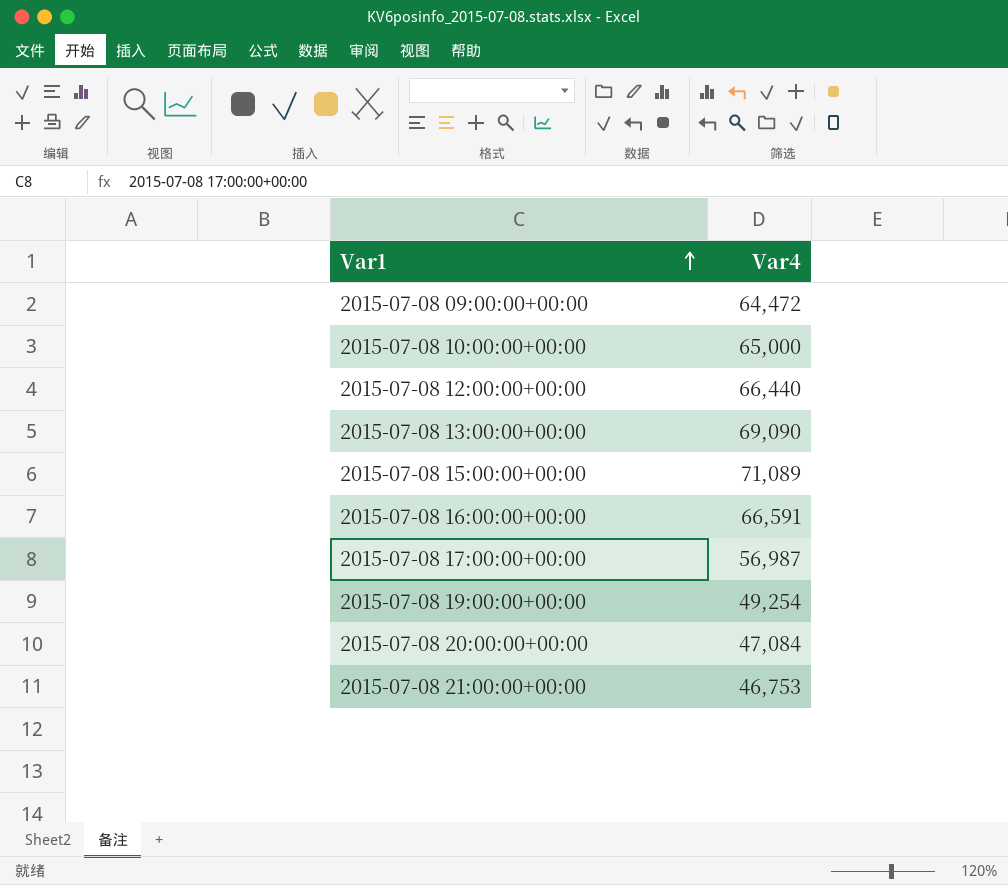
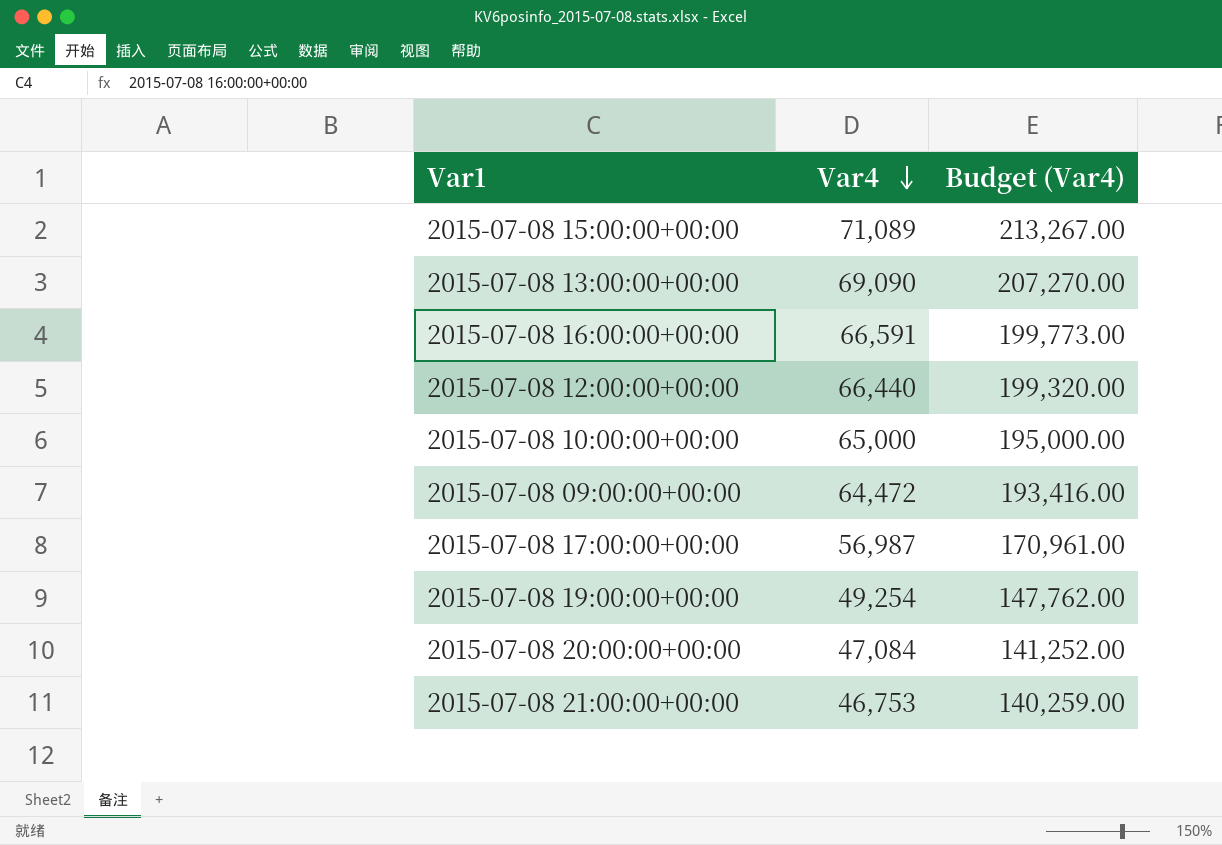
row order: Var1 ascending -> Var4 descending
column Budget (Var4) | formula: none -> [Var4] * 3

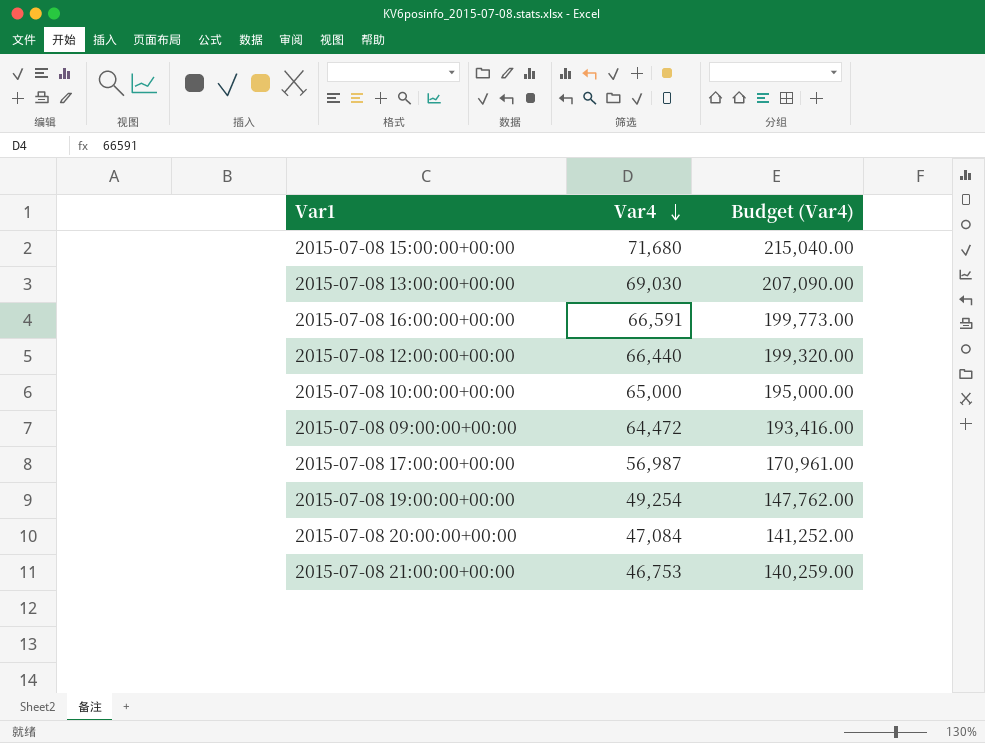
2015-07-08 15:00:00+00:00 | Var4: 71,089 -> 71,680
2015-07-08 15:00:00+00:00 | Budget (Var4): 213,267.00 -> 215,040.00
2015-07-08 13:00:00+00:00 | Var4: 69,090 -> 69,030
2015-07-08 13:00:00+00:00 | Budget (Var4): 207,270.00 -> 207,090.00

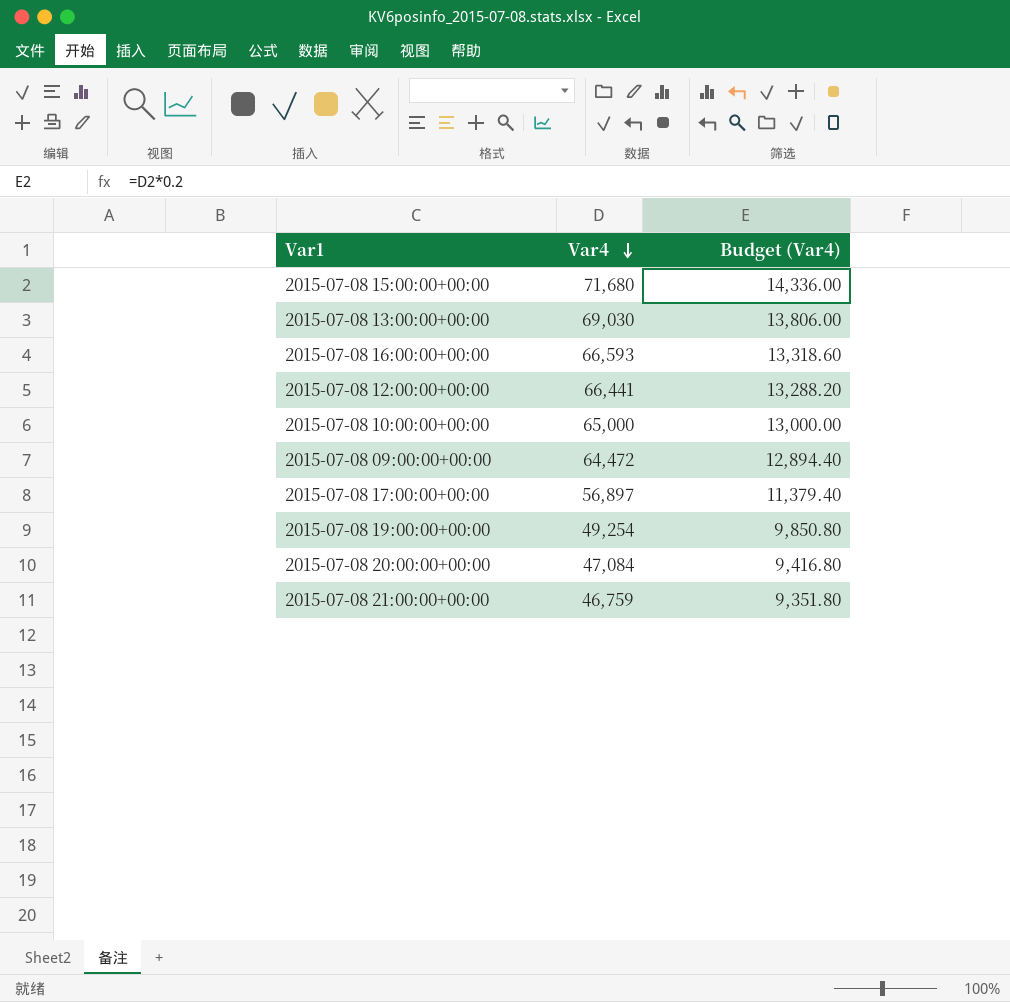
column Budget (Var4) | formula: [Var4] * 3 -> [Var4] * 0.2
2015-07-08 16:00:00+00:00 | Var4: 66,591 -> 66,593
2015-07-08 12:00:00+00:00 | Var4: 66,440 -> 66,441
2015-07-08 17:00:00+00:00 | Var4: 56,987 -> 56,897
2015-07-08 21:00:00+00:00 | Var4: 46,753 -> 46,759

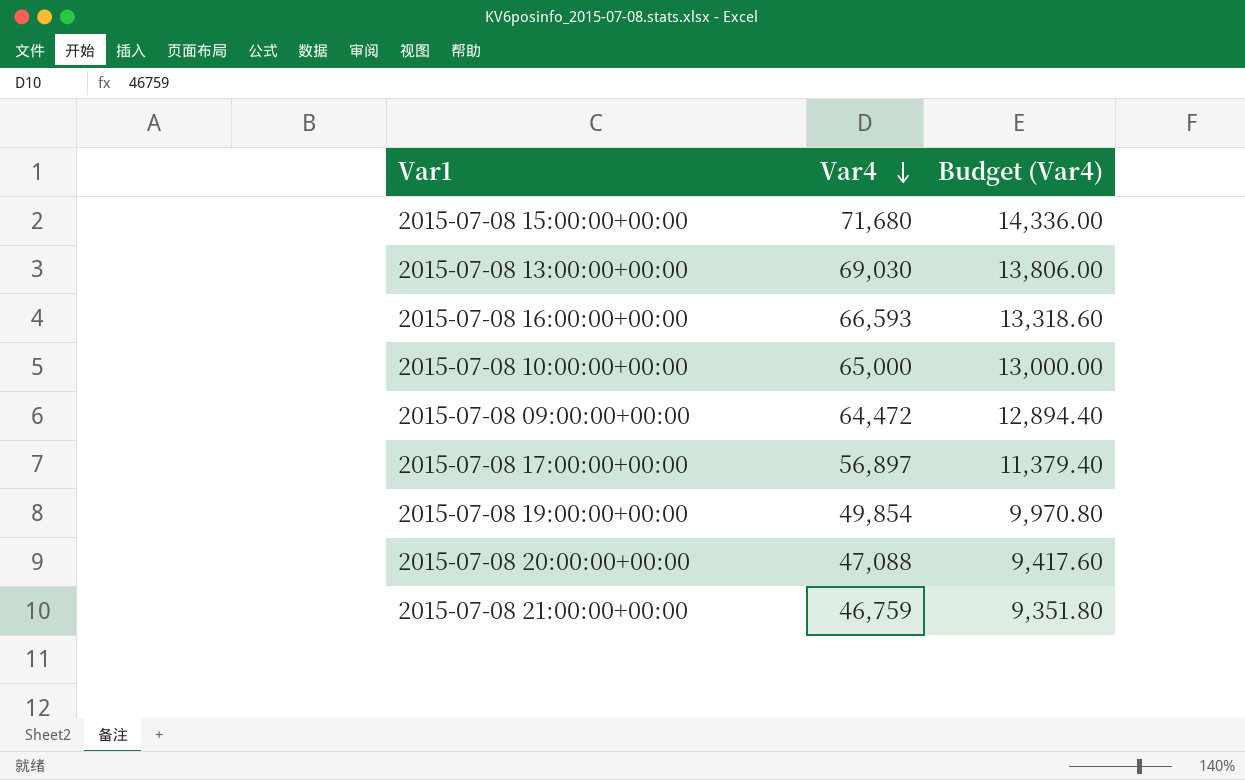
row 2015-07-08 12:00:00+00:00: 66,441 | 13,288.20 -> none
2015-07-08 19:00:00+00:00 | Var4: 49,254 -> 49,854
2015-07-08 19:00:00+00:00 | Budget (Var4): 9,850.80 -> 9,970.80
2015-07-08 20:00:00+00:00 | Var4: 47,084 -> 47,088
2015-07-08 20:00:00+00:00 | Budget (Var4): 9,416.80 -> 9,417.60

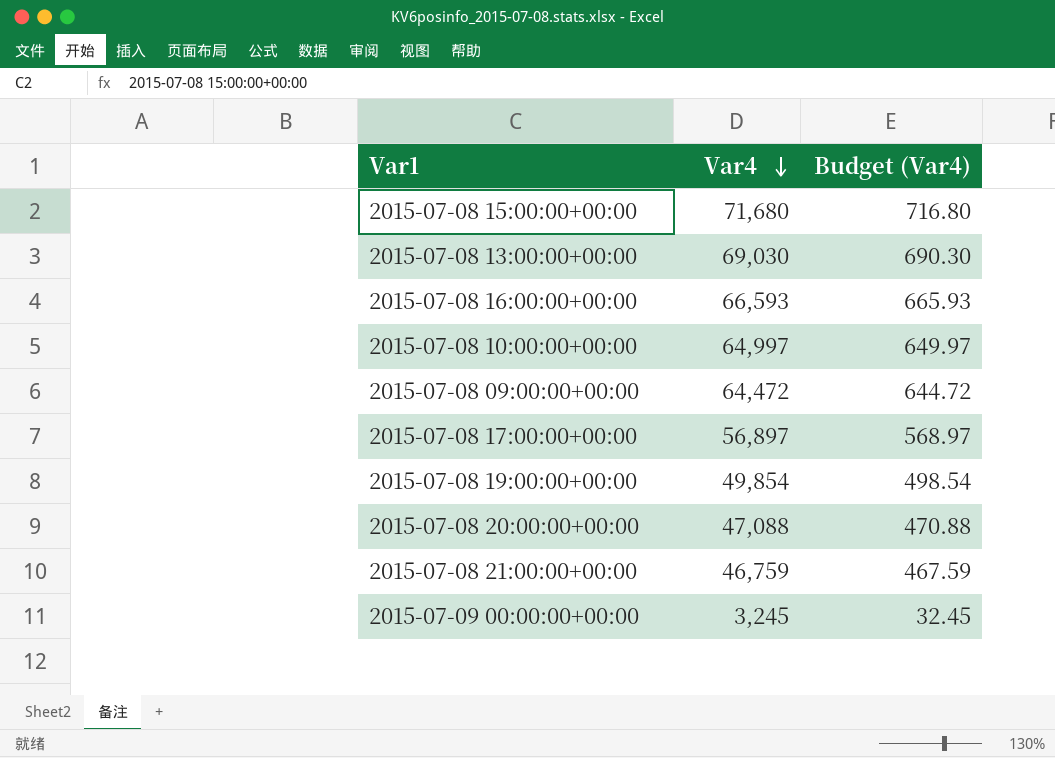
column Budget (Var4) | formula: [Var4] * 0.2 -> [Var4] * 0.01
2015-07-08 10:00:00+00:00 | Var4: 65,000 -> 64,997
row 2015-07-09 00:00:00+00:00: none -> 3,245 | 32.45

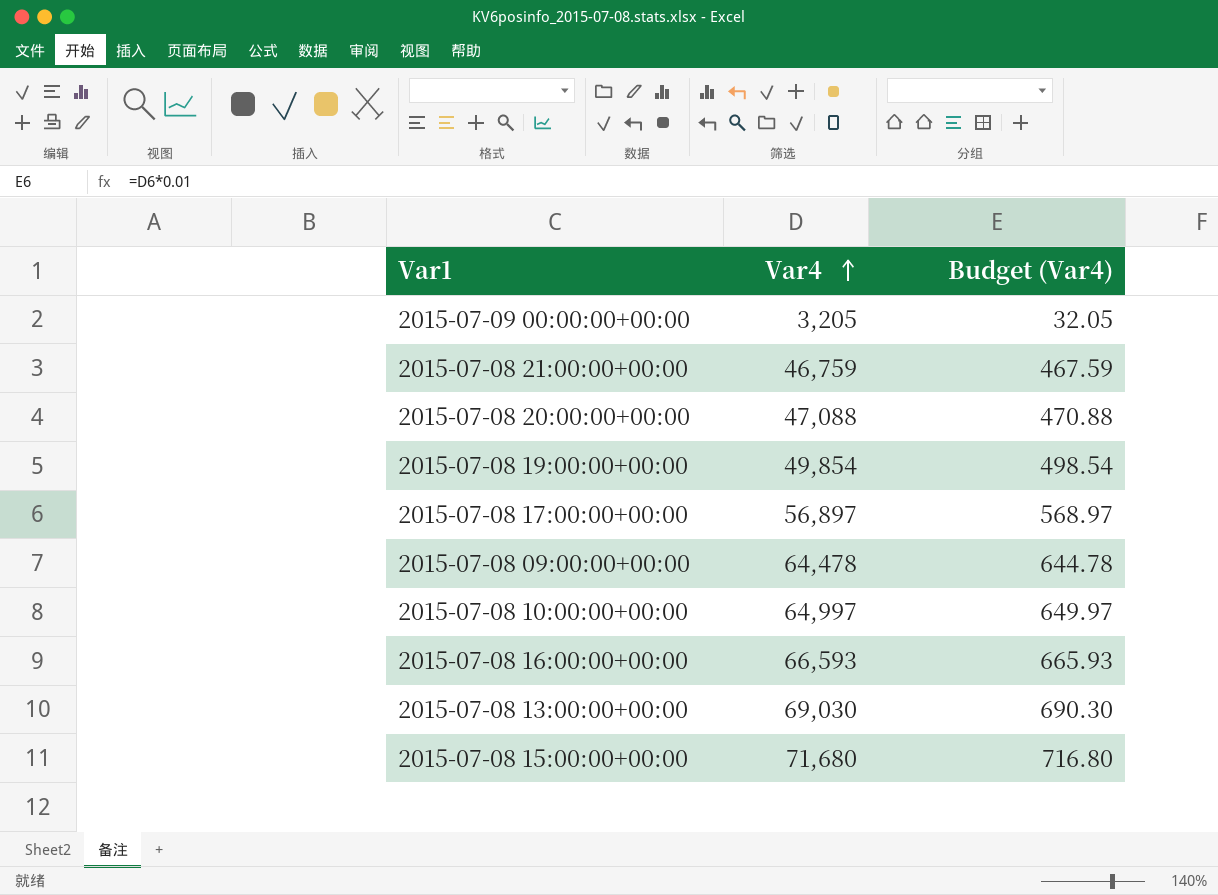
row order: Var4 descending -> Var4 ascending
2015-07-09 00:00:00+00:00 | Var4: 3,245 -> 3,205
2015-07-09 00:00:00+00:00 | Budget (Var4): 32.45 -> 32.05
2015-07-08 09:00:00+00:00 | Var4: 64,472 -> 64,478
2015-07-08 09:00:00+00:00 | Budget (Var4): 644.72 -> 644.78

